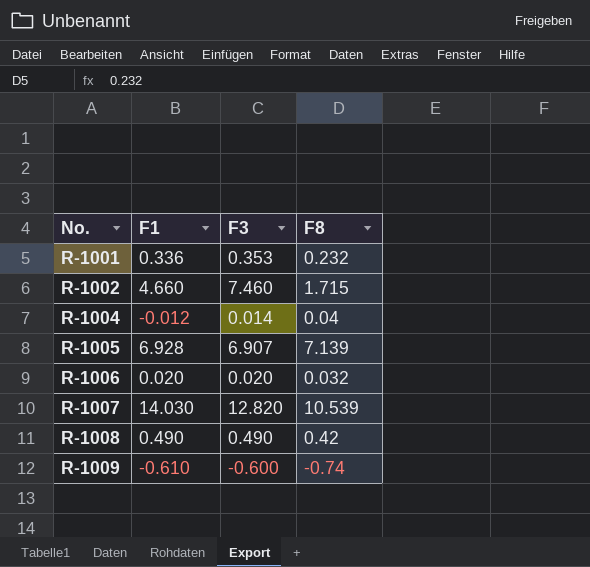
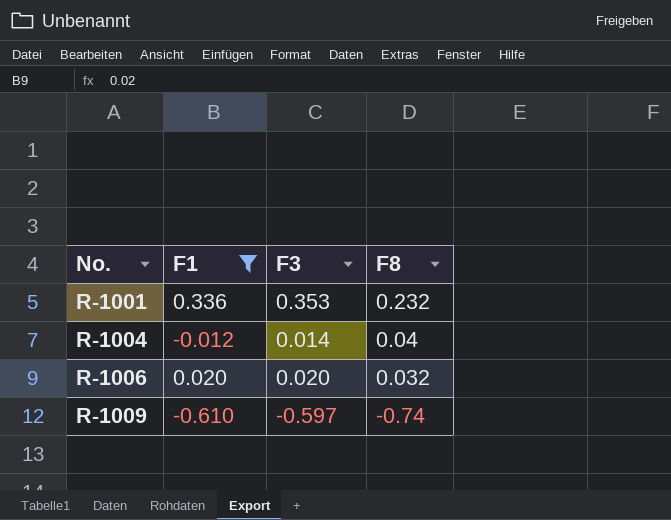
filter: none -> F1 <= 0.336
R-1009 | F3: -0.600 -> -0.597

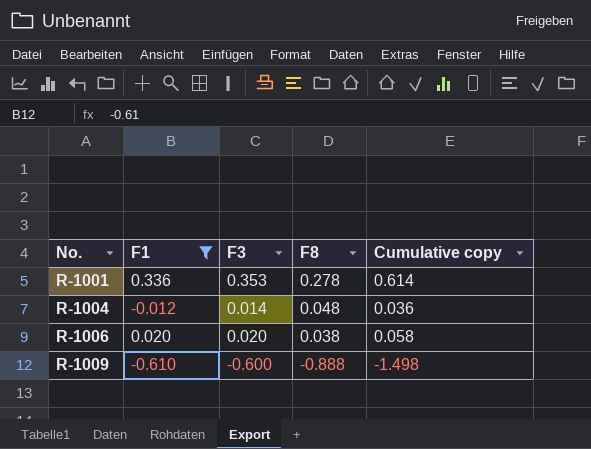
column Cumulative copy | formula: none -> [F1] + [F8]
R-1001 | F8: 0.232 -> 0.278
R-1004 | F8: 0.04 -> 0.048
R-1006 | F8: 0.032 -> 0.038
R-1009 | F3: -0.597 -> -0.600
R-1009 | F8: -0.74 -> -0.888

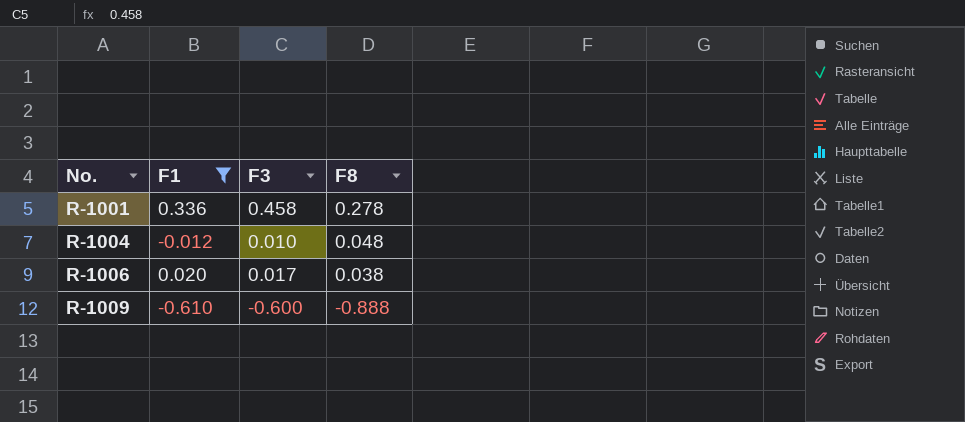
column Cumulative copy | formula: [F1] + [F8] -> none
R-1001 | F3: 0.353 -> 0.458
R-1004 | F3: 0.014 -> 0.010
R-1006 | F3: 0.020 -> 0.017

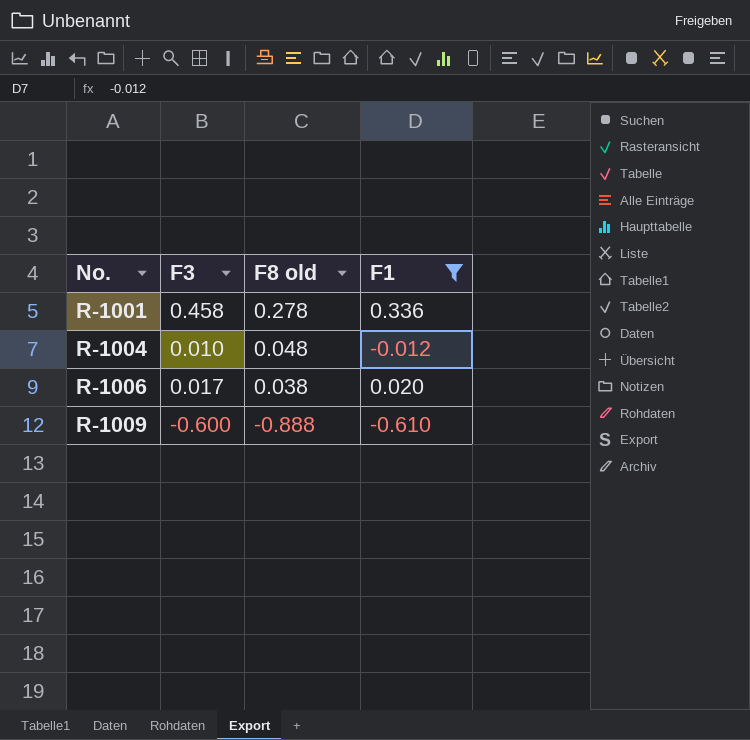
column name: F8 -> F8 old
column F1 | position: 2 -> 4

